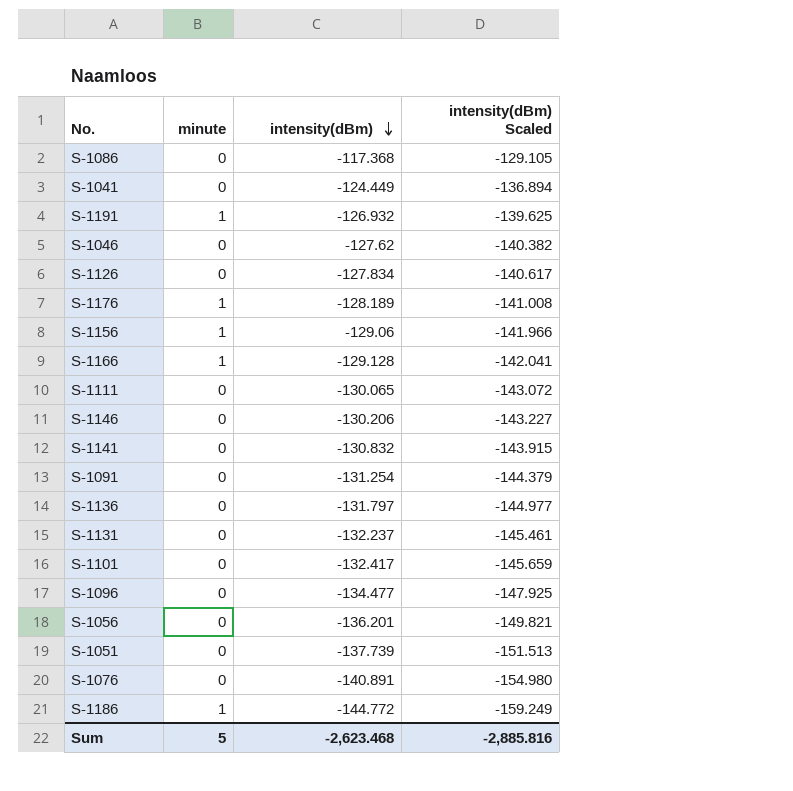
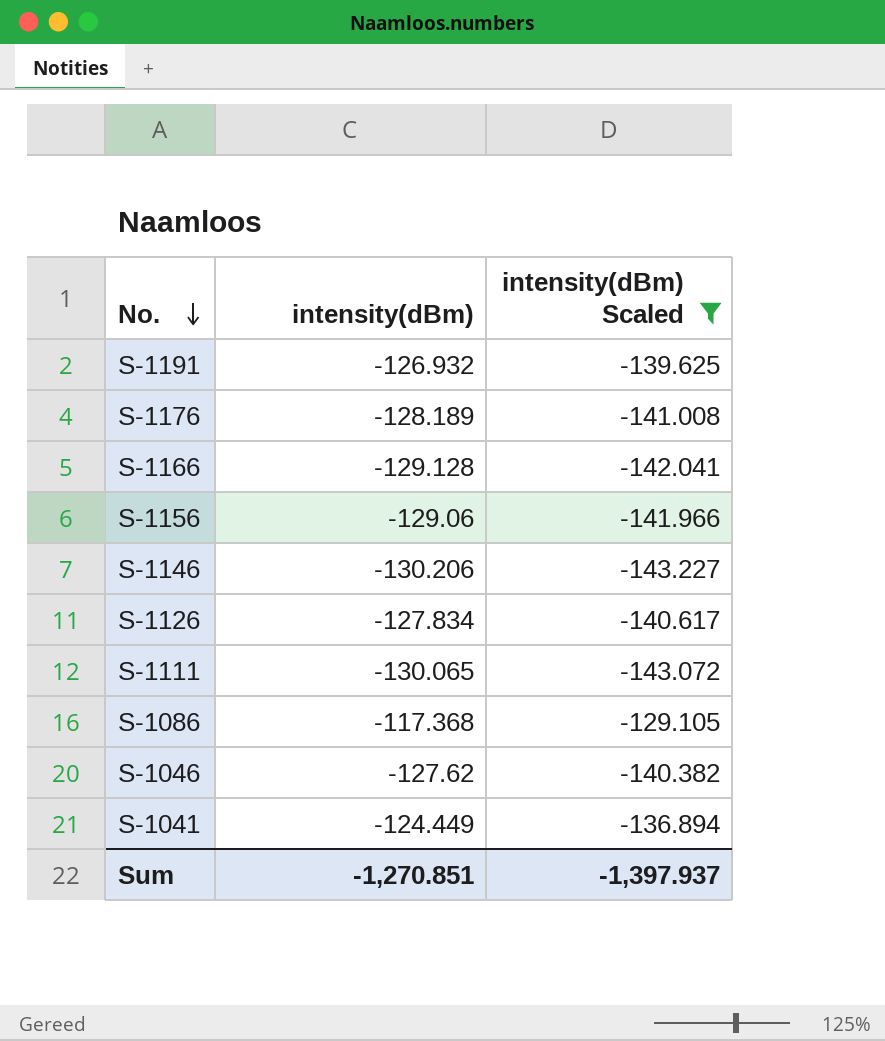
filter: none -> intensity(dBm) Scaled >= -143.227
row order: intensity(dBm) descending -> No. descending
column minute | position: 2 -> none
Sum | intensity(dBm): -2,623.468 -> -1,270.851
Sum | intensity(dBm) Scaled: -2,885.816 -> -1,397.937

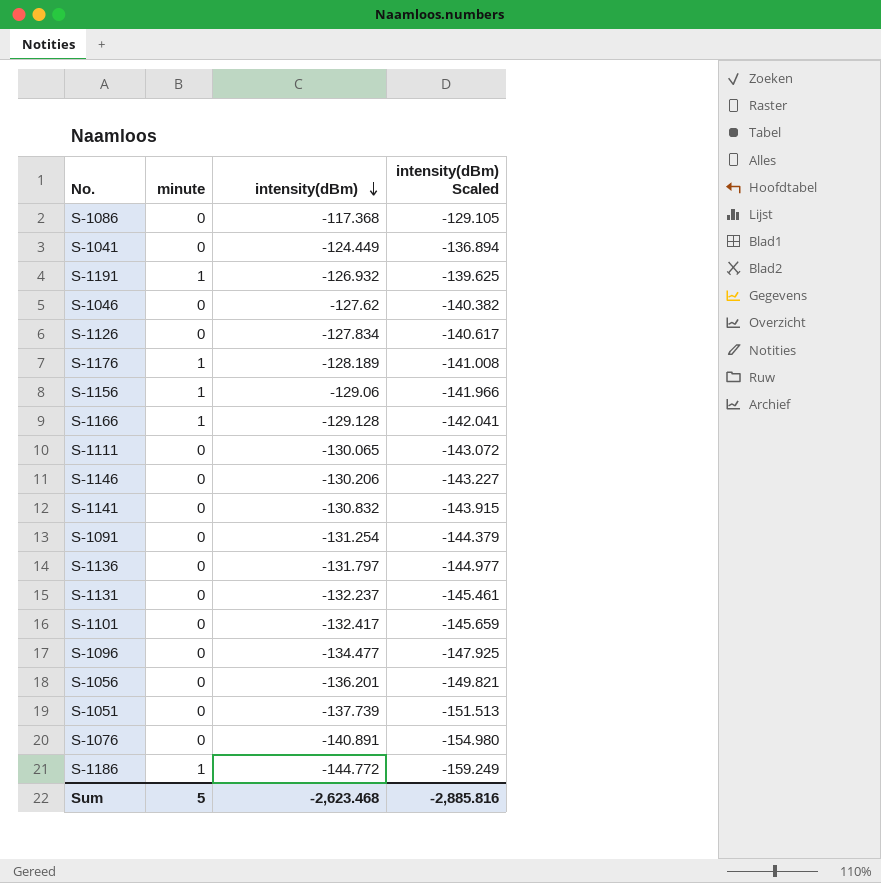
filter: intensity(dBm) Scaled >= -143.227 -> none
row order: No. descending -> intensity(dBm) descending
column minute | position: none -> 2
Sum | intensity(dBm): -1,270.851 -> -2,623.468
Sum | intensity(dBm) Scaled: -1,397.937 -> -2,885.816

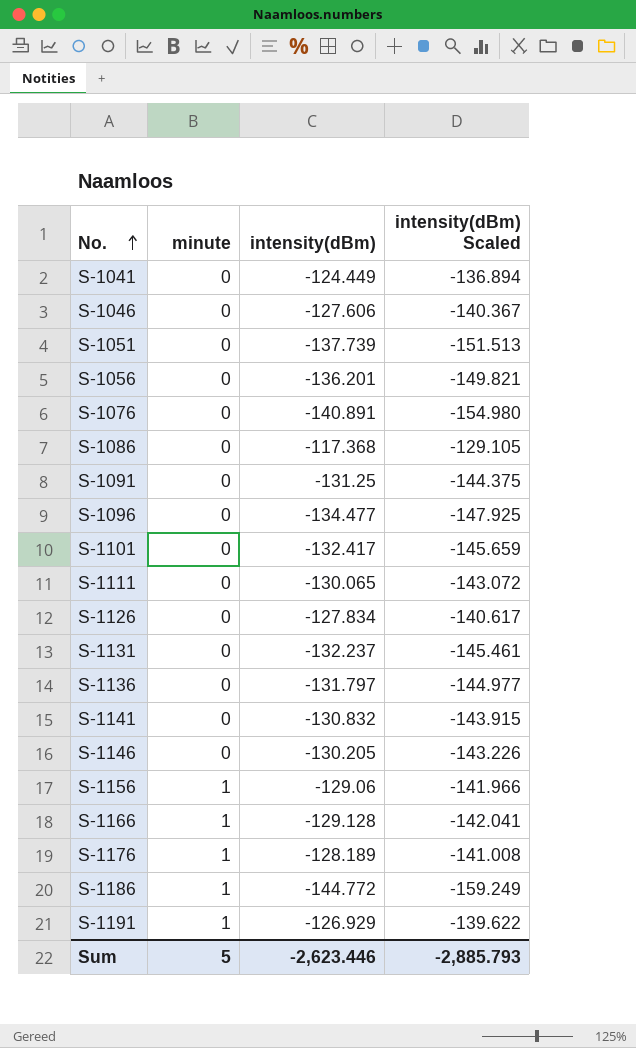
row order: intensity(dBm) descending -> No. ascending
S-1046 | intensity(dBm): -127.62 -> -127.606
S-1046 | intensity(dBm) Scaled: -140.382 -> -140.367
S-1091 | intensity(dBm): -131.254 -> -131.25
S-1091 | intensity(dBm) Scaled: -144.379 -> -144.375
S-1146 | intensity(dBm): -130.206 -> -130.205
S-1146 | intensity(dBm) Scaled: -143.227 -> -143.226
S-1191 | intensity(dBm): -126.932 -> -126.929
S-1191 | intensity(dBm) Scaled: -139.625 -> -139.622
Sum | intensity(dBm): -2,623.468 -> -2,623.446
Sum | intensity(dBm) Scaled: -2,885.816 -> -2,885.793

